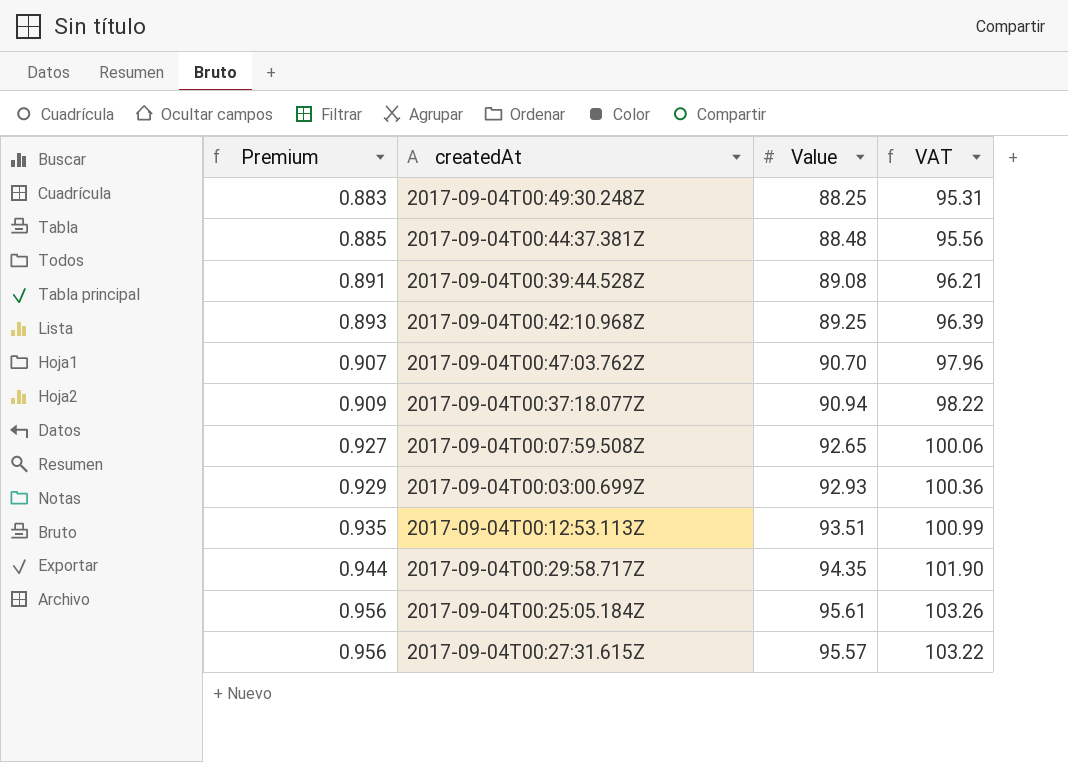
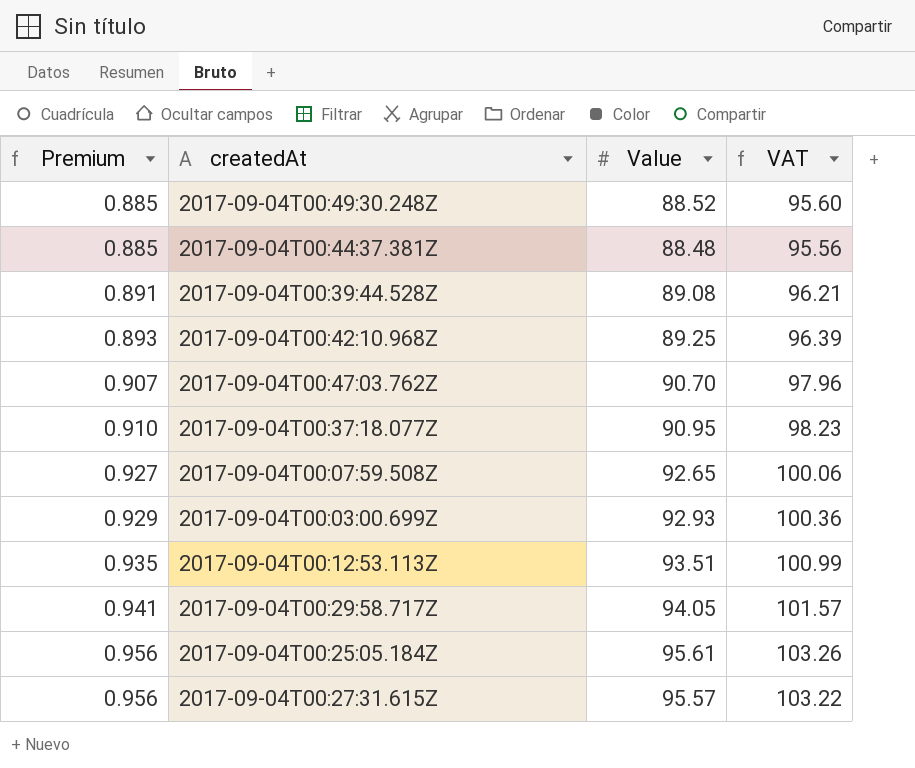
2017-09-04T00:49:30.248Z | Premium: 0.883 -> 0.885
2017-09-04T00:49:30.248Z | Value: 88.25 -> 88.52
2017-09-04T00:49:30.248Z | VAT: 95.31 -> 95.60
2017-09-04T00:37:18.077Z | Premium: 0.909 -> 0.910
2017-09-04T00:37:18.077Z | Value: 90.94 -> 90.95
2017-09-04T00:37:18.077Z | VAT: 98.22 -> 98.23
2017-09-04T00:29:58.717Z | Premium: 0.944 -> 0.941
2017-09-04T00:29:58.717Z | Value: 94.35 -> 94.05
2017-09-04T00:29:58.717Z | VAT: 101.90 -> 101.57

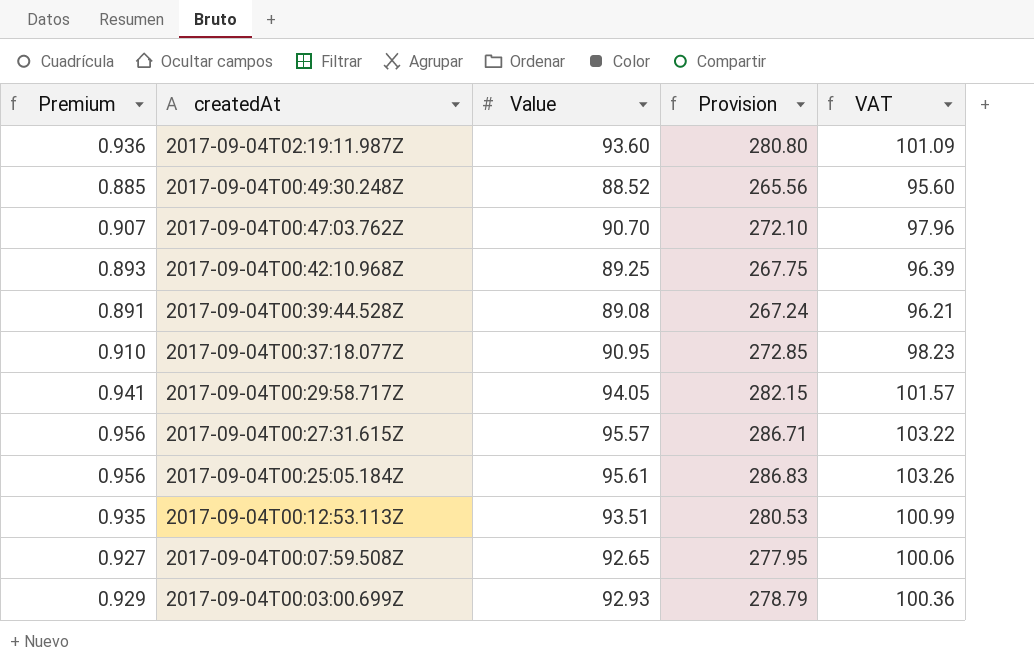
row order: Premium ascending -> createdAt descending
column Provision | formula: none -> [Value] * 3
row 2017-09-04T00:44:37.381Z: 0.885 | 88.48 | 95.56 -> none
row 2017-09-04T02:19:11.987Z: none -> 0.936 | 93.60 | 280.80 | 101.09

